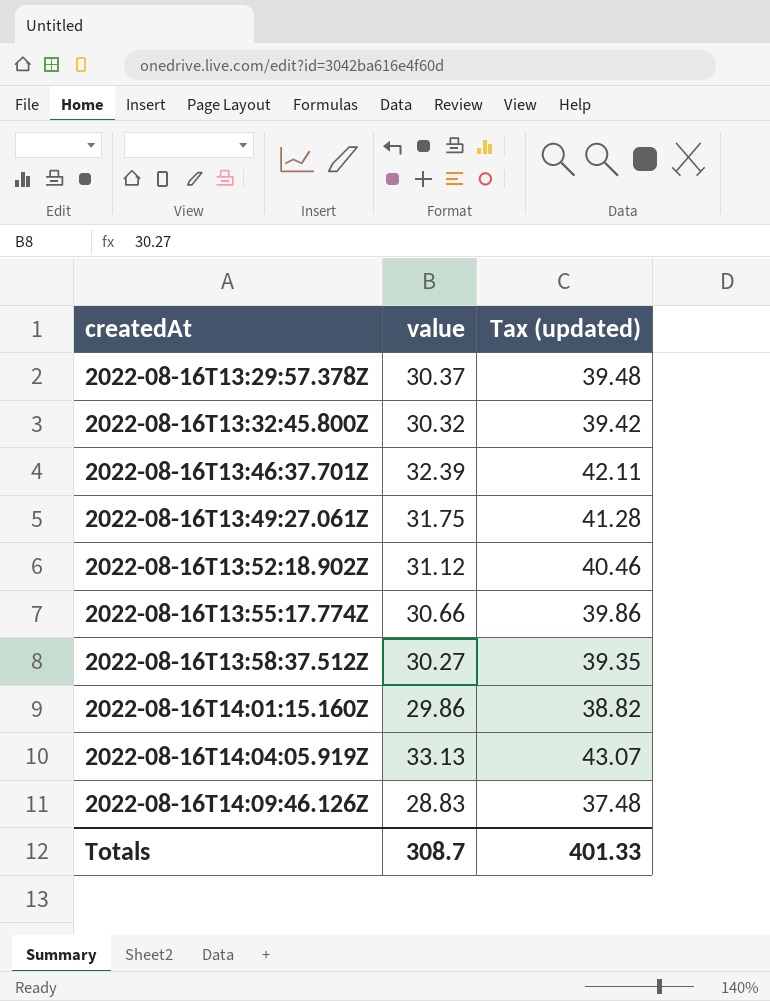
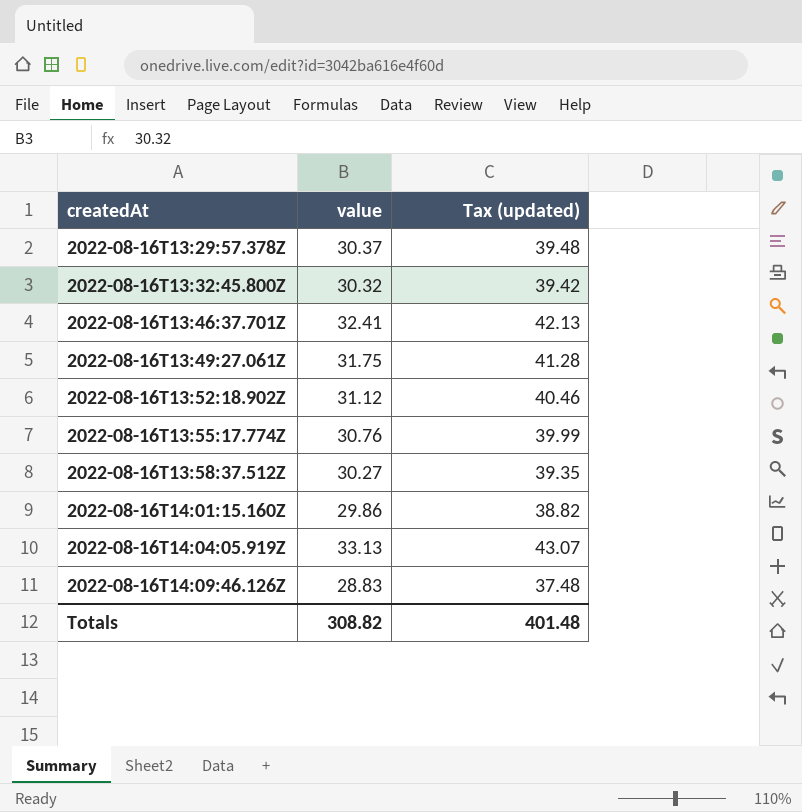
2022-08-16T13:46:37.701Z | value: 32.39 -> 32.41
2022-08-16T13:46:37.701Z | Tax (updated): 42.11 -> 42.13
2022-08-16T13:55:17.774Z | value: 30.66 -> 30.76
2022-08-16T13:55:17.774Z | Tax (updated): 39.86 -> 39.99
Totals | value: 308.7 -> 308.82
Totals | Tax (updated): 401.33 -> 401.48

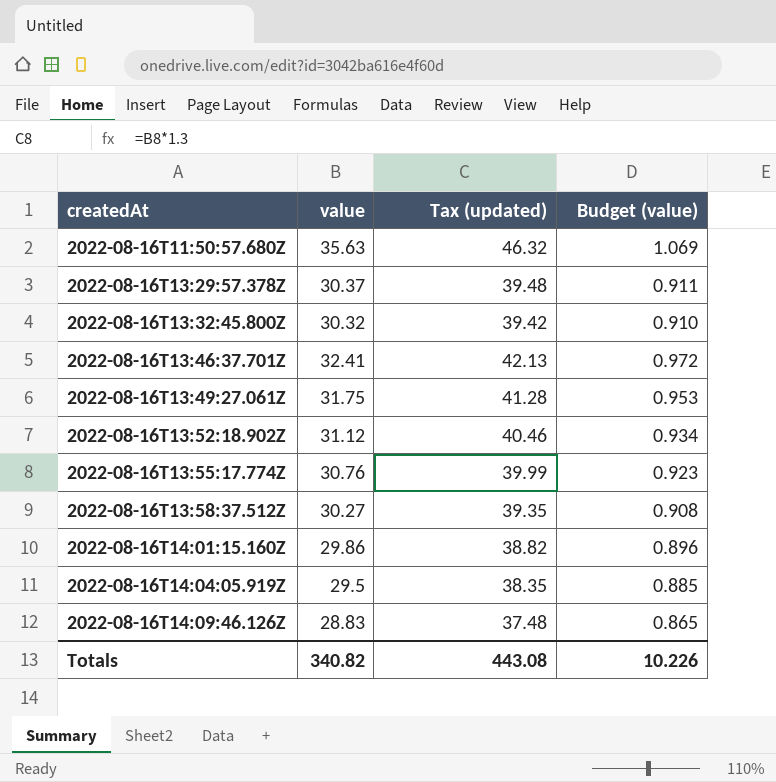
column Budget (value) | formula: none -> [value] * 0.03
row 2022-08-16T11:50:57.680Z: none -> 35.63 | 46.32 | 1.069
2022-08-16T14:04:05.919Z | value: 33.13 -> 29.5
2022-08-16T14:04:05.919Z | Tax (updated): 43.07 -> 38.35
Totals | value: 308.82 -> 340.82
Totals | Tax (updated): 401.48 -> 443.08

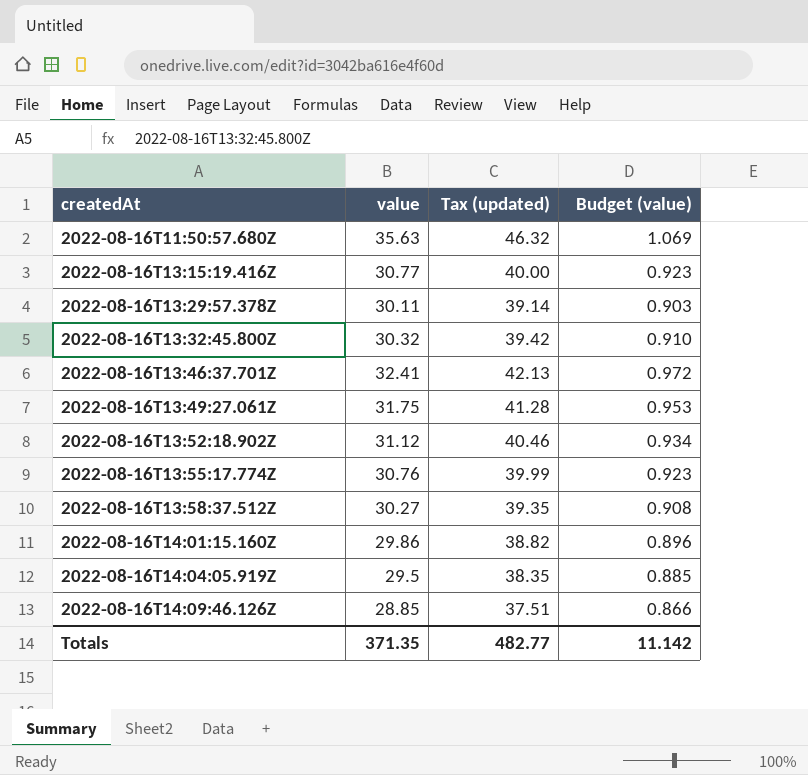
row 2022-08-16T13:15:19.416Z: none -> 30.77 | 40.00 | 0.923
2022-08-16T13:29:57.378Z | value: 30.37 -> 30.11
2022-08-16T13:29:57.378Z | Tax (updated): 39.48 -> 39.14
2022-08-16T13:29:57.378Z | Budget (value): 0.911 -> 0.903
2022-08-16T14:09:46.126Z | value: 28.83 -> 28.85
2022-08-16T14:09:46.126Z | Tax (updated): 37.48 -> 37.51
2022-08-16T14:09:46.126Z | Budget (value): 0.865 -> 0.866
Totals | value: 340.82 -> 371.35
Totals | Tax (updated): 443.08 -> 482.77
Totals | Budget (value): 10.226 -> 11.142

